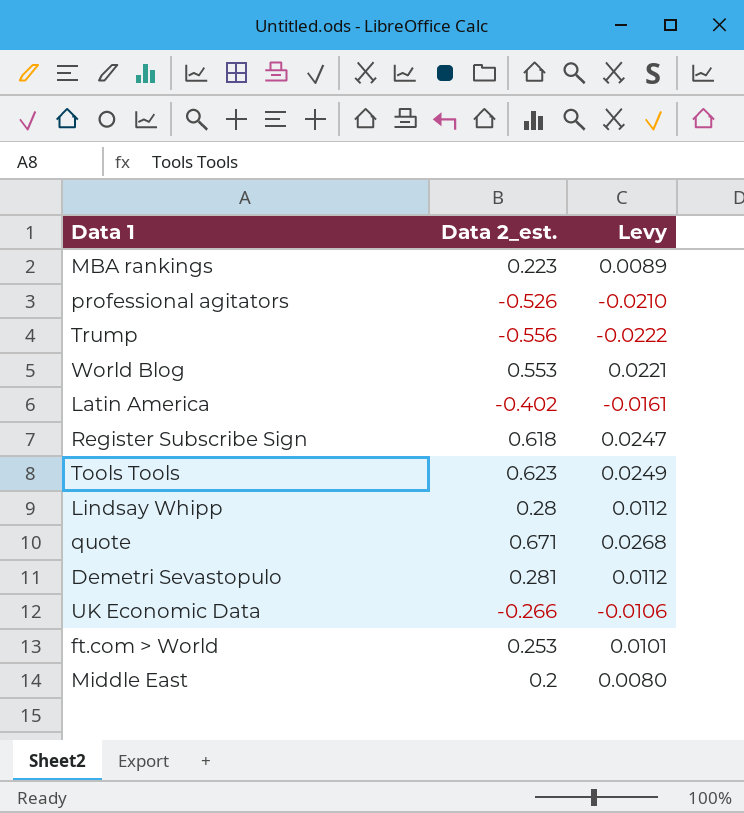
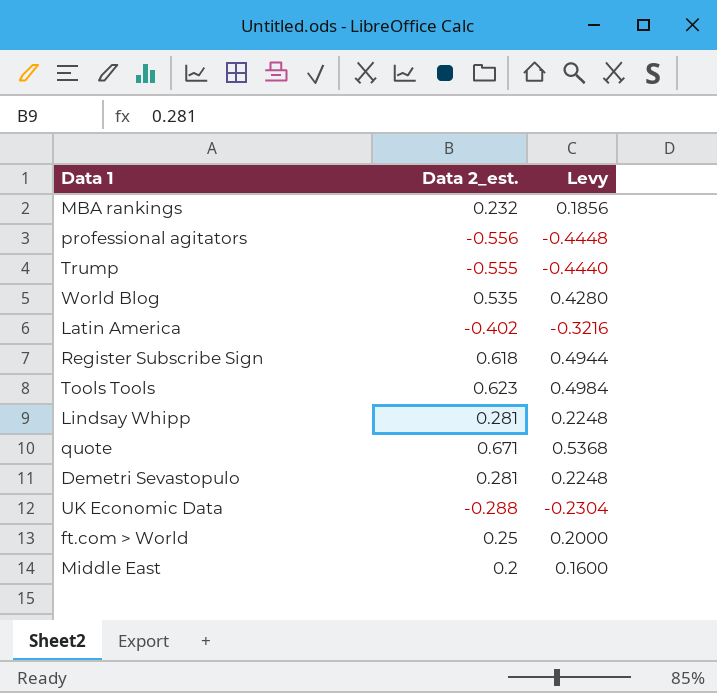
column Levy | formula: [Data 2_est.] * 0.04 -> [Data 2_est.] * 0.8
MBA rankings | Data 2_est.: 0.223 -> 0.232
professional agitators | Data 2_est.: -0.526 -> -0.556
Trump | Data 2_est.: -0.556 -> -0.555
World Blog | Data 2_est.: 0.553 -> 0.535
Lindsay Whipp | Data 2_est.: 0.28 -> 0.281
UK Economic Data | Data 2_est.: -0.266 -> -0.288
ft.com > World | Data 2_est.: 0.253 -> 0.25

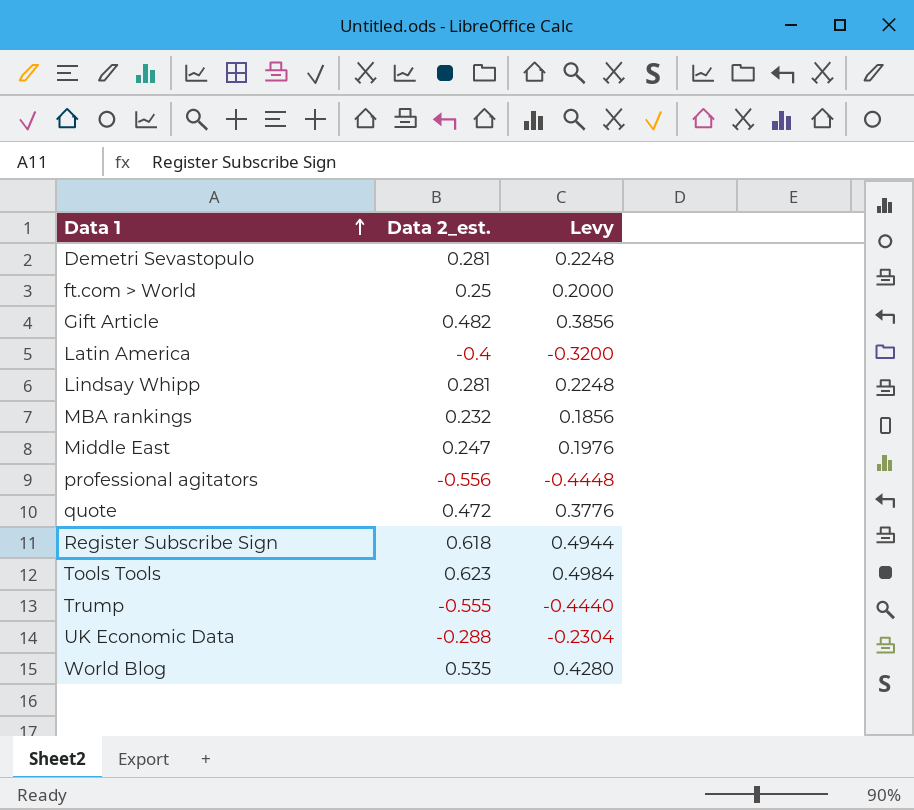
row order: none -> Data 1 ascending
row Gift Article: none -> 0.482 | 0.3856
Latin America | Data 2_est.: -0.402 -> -0.4
Latin America | Levy: -0.3216 -> -0.3200
Middle East | Data 2_est.: 0.2 -> 0.247
Middle East | Levy: 0.1600 -> 0.1976
quote | Data 2_est.: 0.671 -> 0.472
quote | Levy: 0.5368 -> 0.3776

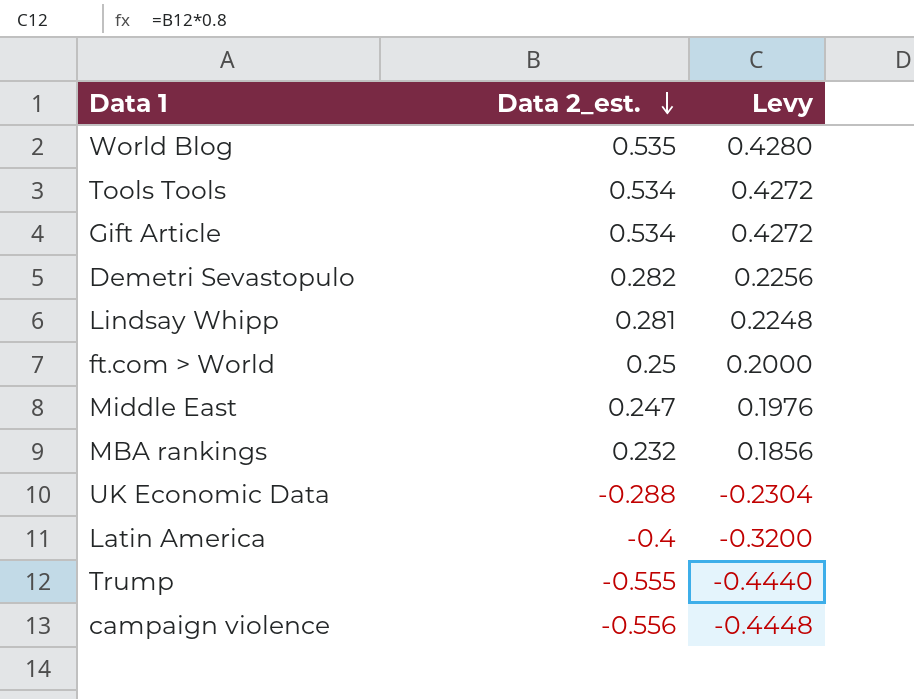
row order: Data 1 ascending -> Data 2_est. descending
row professional agitators: -0.556 | -0.4448 -> none
row quote: 0.472 | 0.3776 -> none
row Register Subscribe Sign: 0.618 | 0.4944 -> none
Tools Tools | Data 2_est.: 0.623 -> 0.534
Tools Tools | Levy: 0.4984 -> 0.4272
Gift Article | Data 2_est.: 0.482 -> 0.534
Gift Article | Levy: 0.3856 -> 0.4272
Demetri Sevastopulo | Data 2_est.: 0.281 -> 0.282
Demetri Sevastopulo | Levy: 0.2248 -> 0.2256
row campaign violence: none -> -0.556 | -0.4448

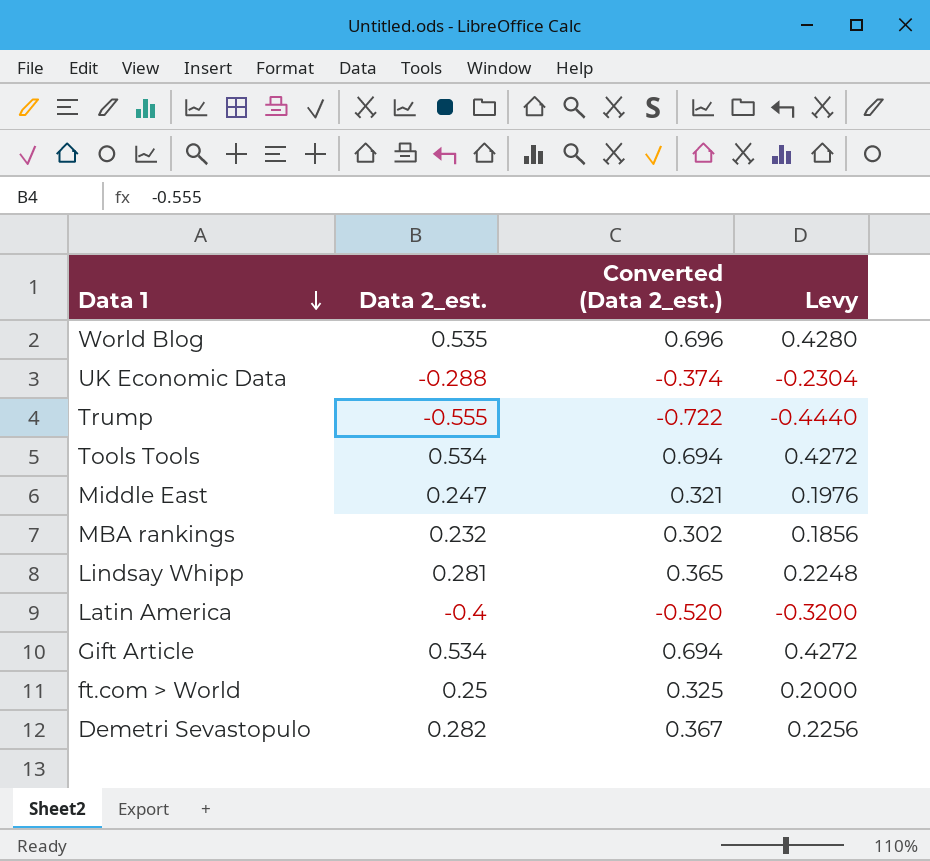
row order: Data 2_est. descending -> Data 1 descending
column Converted (Data 2_est.) | formula: none -> [Data 2_est.] * 1.3
row campaign violence: -0.556 | -0.4448 -> none

